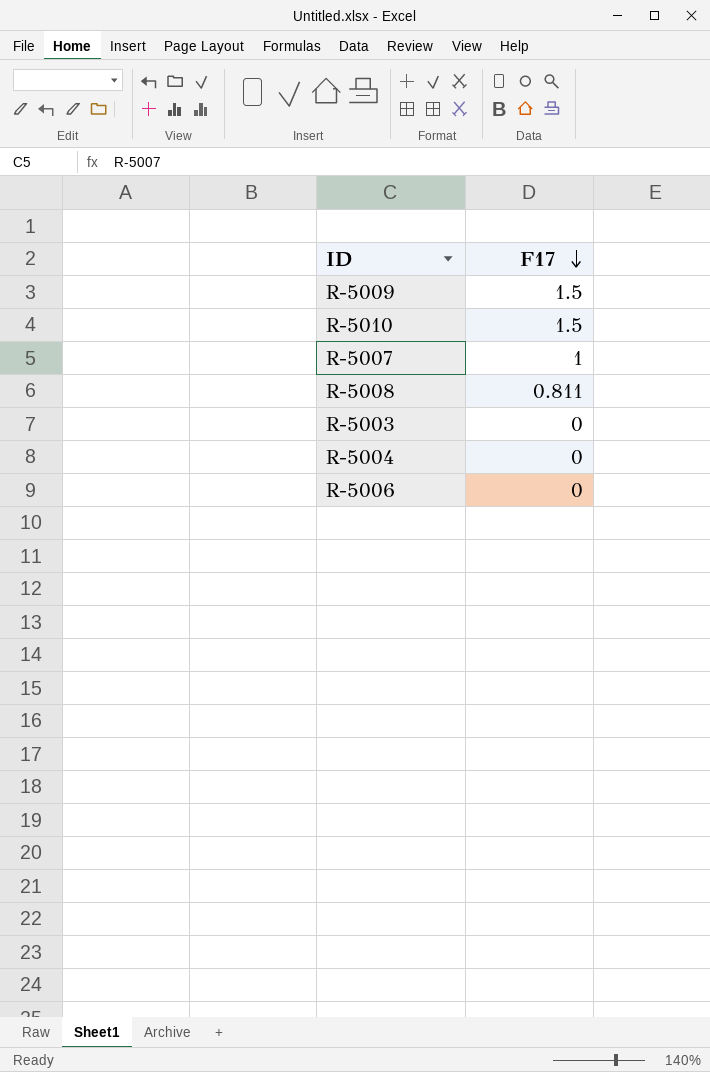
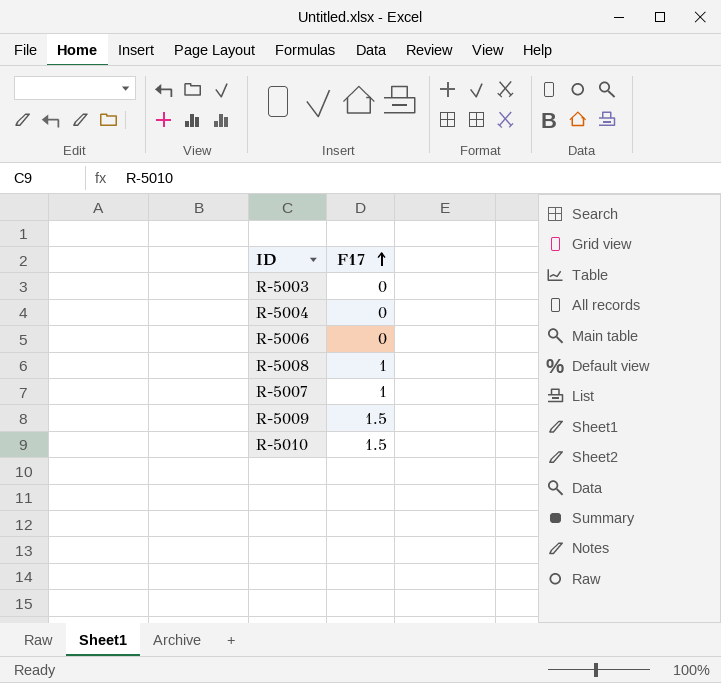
row order: F17 descending -> F17 ascending
R-5008 | F17: 0.811 -> 1

